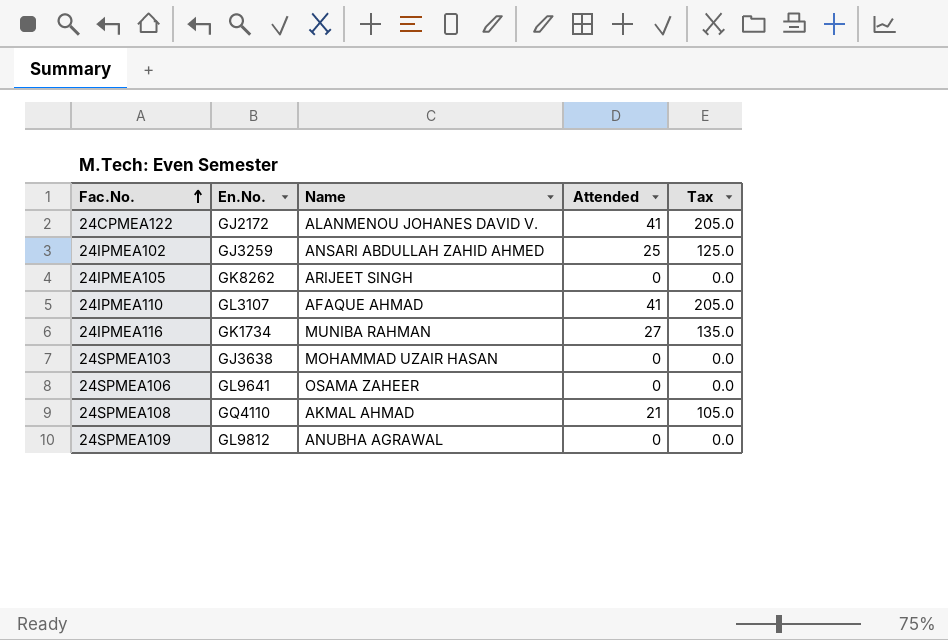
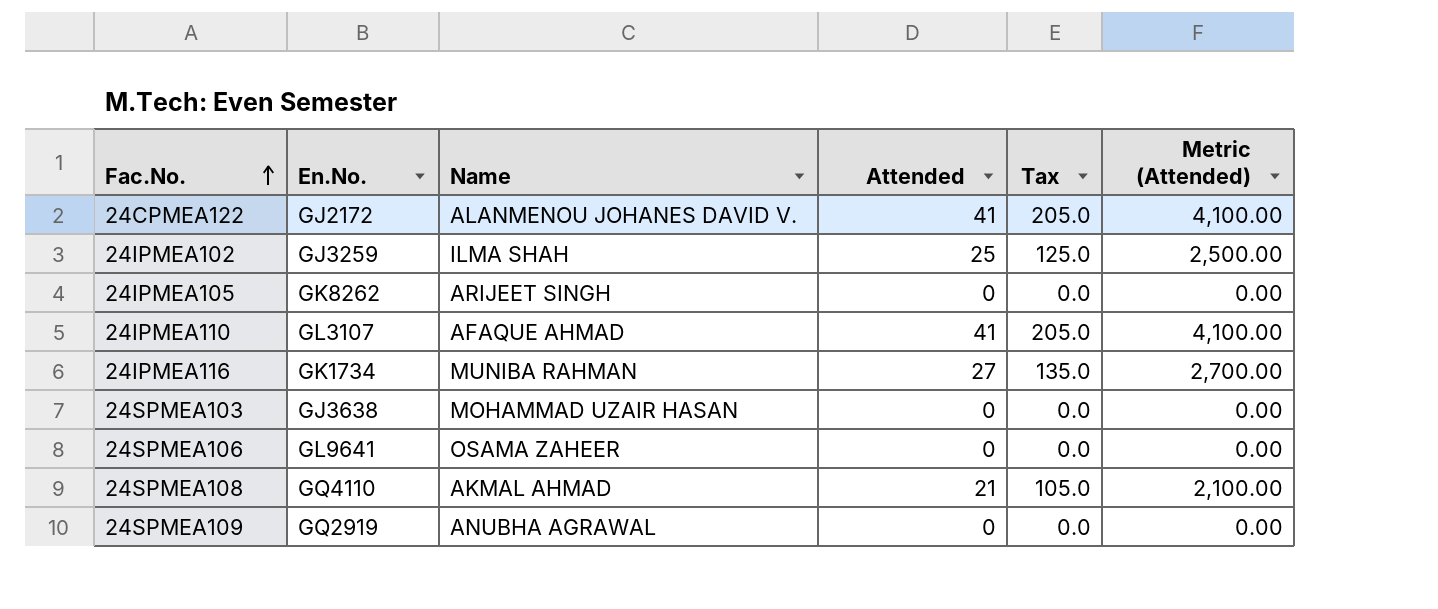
column Metric (Attended) | formula: none -> [Attended] * 100
24IPMEA102 | Name: ANSARI ABDULLAH ZAHID AHMED -> ILMA SHAH
24SPMEA109 | En.No.: GL9812 -> GQ2919

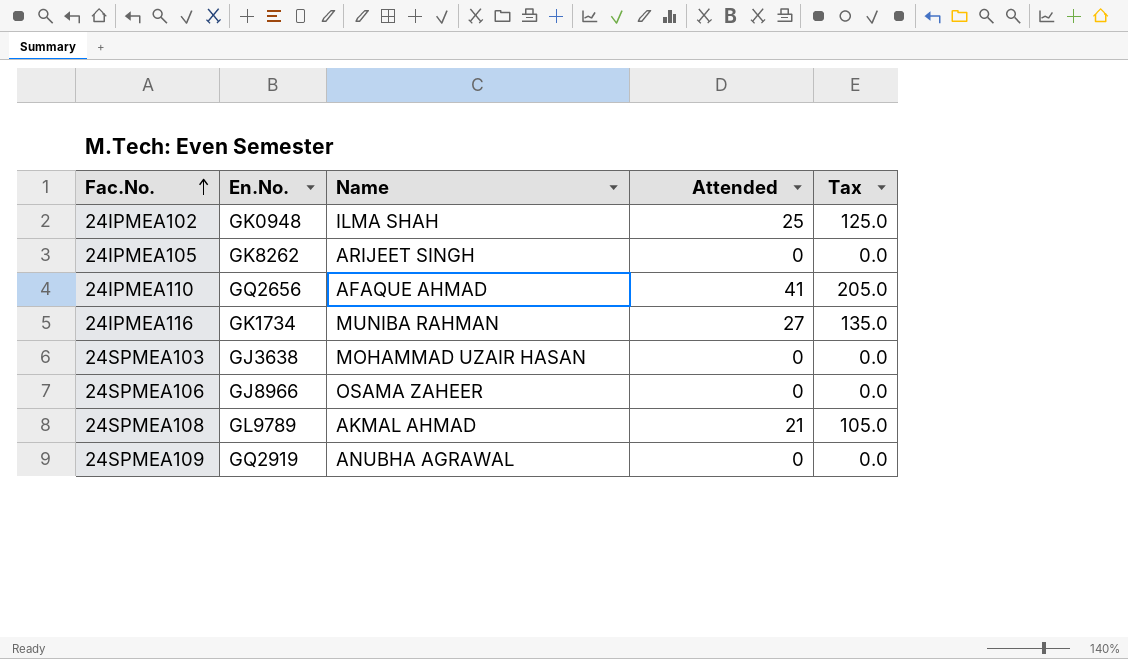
column Metric (Attended) | formula: [Attended] * 100 -> none
row 24CPMEA122: GJ2172 | ALANMENOU JOHANES DAVID V. | 41 | 205.0 | 4,100.00 -> none
24IPMEA102 | En.No.: GJ3259 -> GK0948
24IPMEA110 | En.No.: GL3107 -> GQ2656
24SPMEA106 | En.No.: GL9641 -> GJ8966
24SPMEA108 | En.No.: GQ4110 -> GL9789

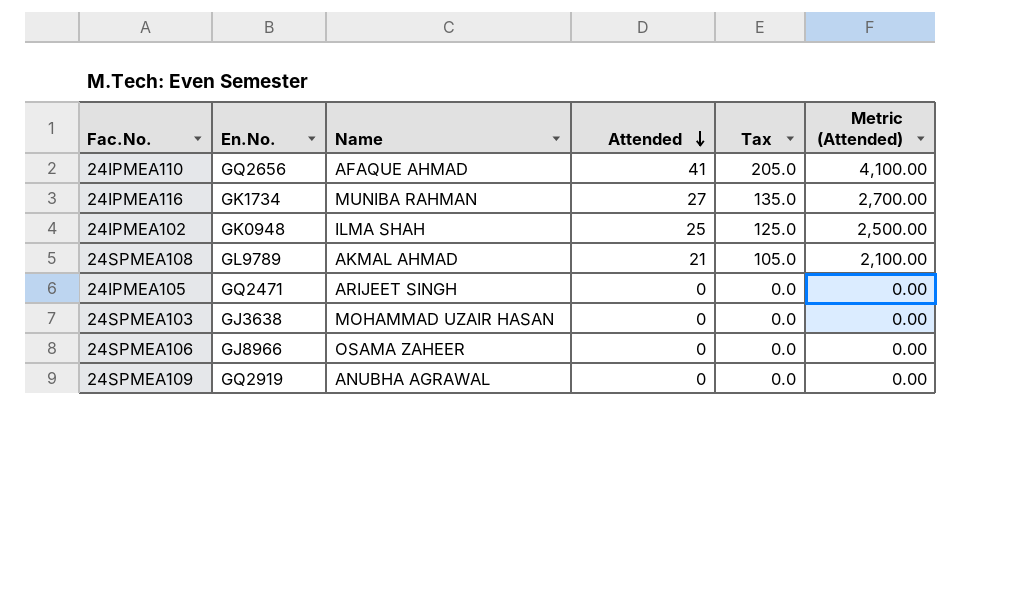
row order: Fac.No. ascending -> Attended descending
column Metric (Attended) | formula: none -> [Attended] * 100
24IPMEA105 | En.No.: GK8262 -> GQ2471

